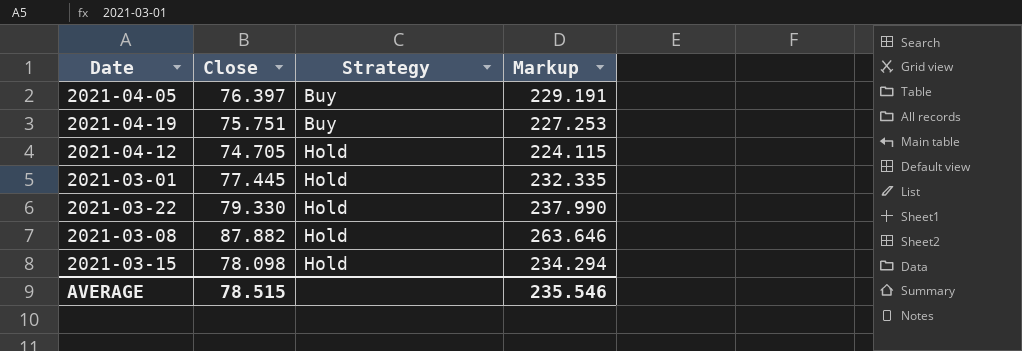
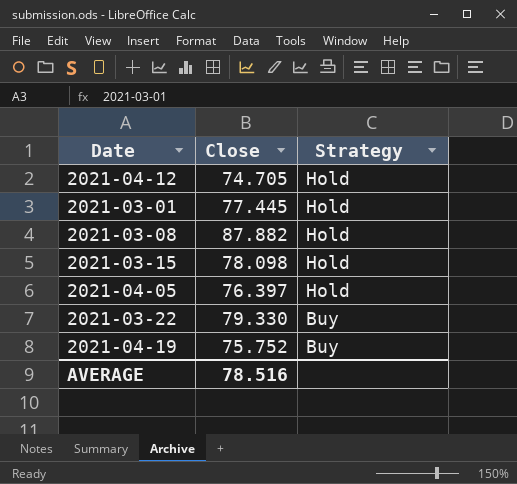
row order: Strategy ascending -> Strategy descending
column Markup | formula: [Close] * 3 -> none
2021-04-05 | Strategy: Buy -> Hold
2021-03-22 | Strategy: Hold -> Buy
2021-04-19 | Close: 75.751 -> 75.752
AVERAGE | Close: 78.515 -> 78.516

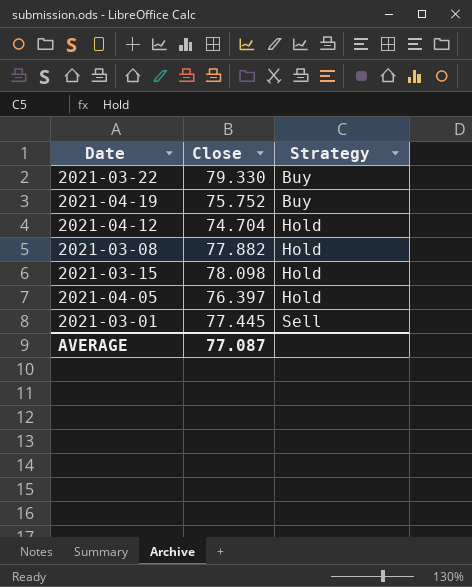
row order: Strategy descending -> Strategy ascending
2021-04-12 | Close: 74.705 -> 74.704
2021-03-08 | Close: 87.882 -> 77.882
2021-03-01 | Strategy: Hold -> Sell
AVERAGE | Close: 78.516 -> 77.087

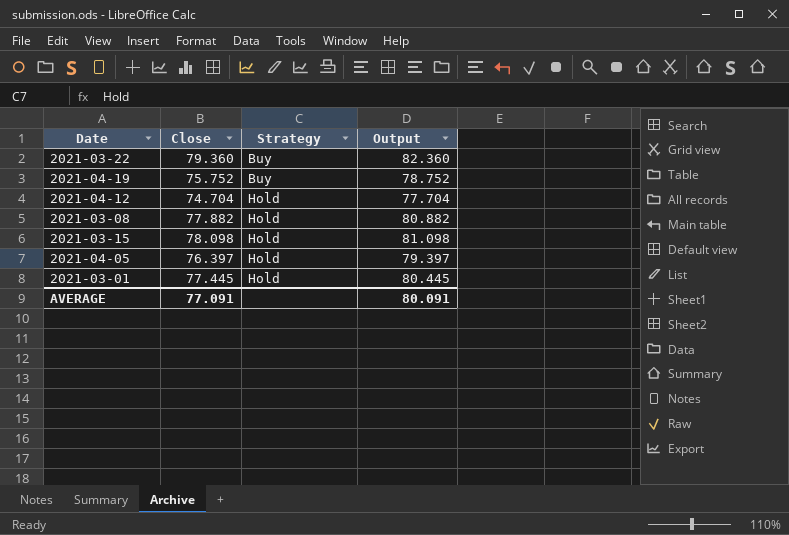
column Output | formula: none -> [Close] + 3
2021-03-22 | Close: 79.330 -> 79.360
2021-03-01 | Strategy: Sell -> Hold
AVERAGE | Close: 77.087 -> 77.091

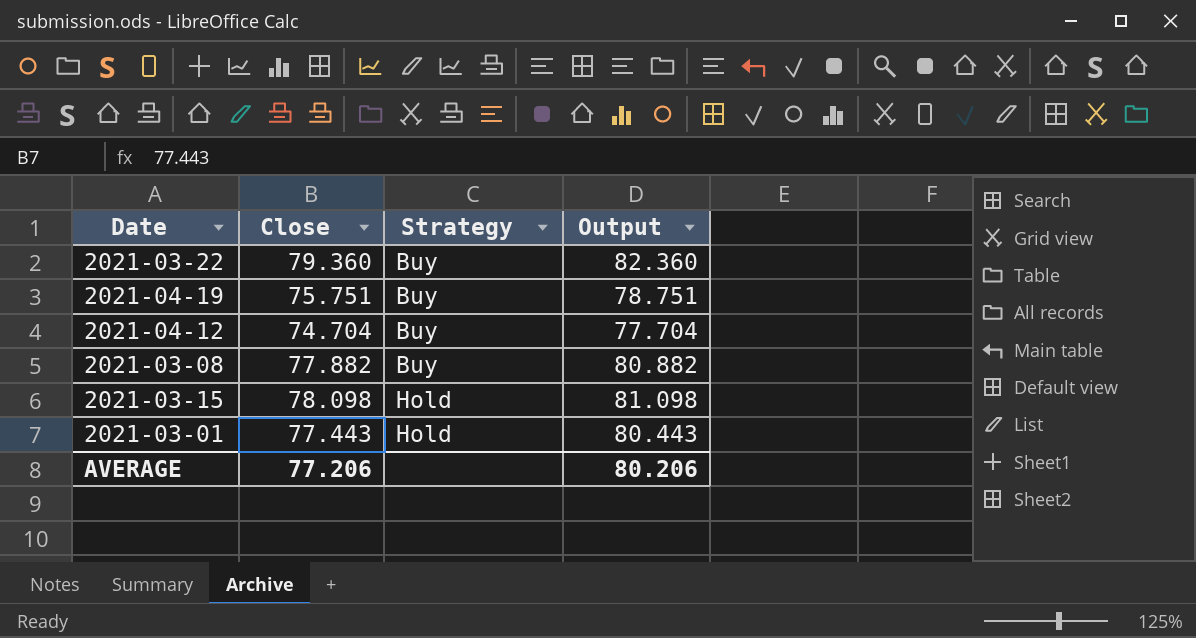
row 2021-04-05: 76.397 | Hold | 79.397 -> none
2021-04-19 | Close: 75.752 -> 75.751
2021-04-19 | Output: 78.752 -> 78.751
2021-04-12 | Strategy: Hold -> Buy
2021-03-08 | Strategy: Hold -> Buy
2021-03-01 | Close: 77.445 -> 77.443
2021-03-01 | Output: 80.445 -> 80.443
AVERAGE | Close: 77.091 -> 77.206
AVERAGE | Output: 80.091 -> 80.206

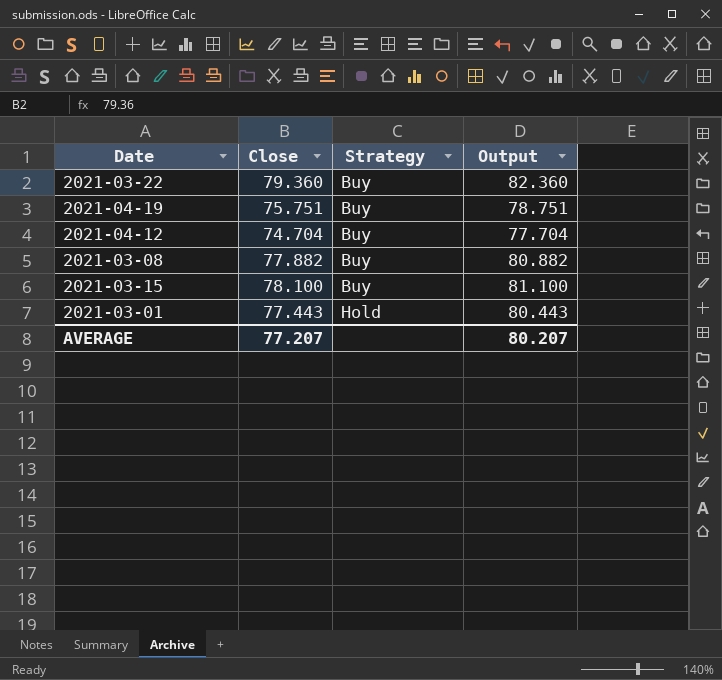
2021-03-15 | Close: 78.098 -> 78.100
2021-03-15 | Strategy: Hold -> Buy
2021-03-15 | Output: 81.098 -> 81.100
AVERAGE | Close: 77.206 -> 77.207
AVERAGE | Output: 80.206 -> 80.207

